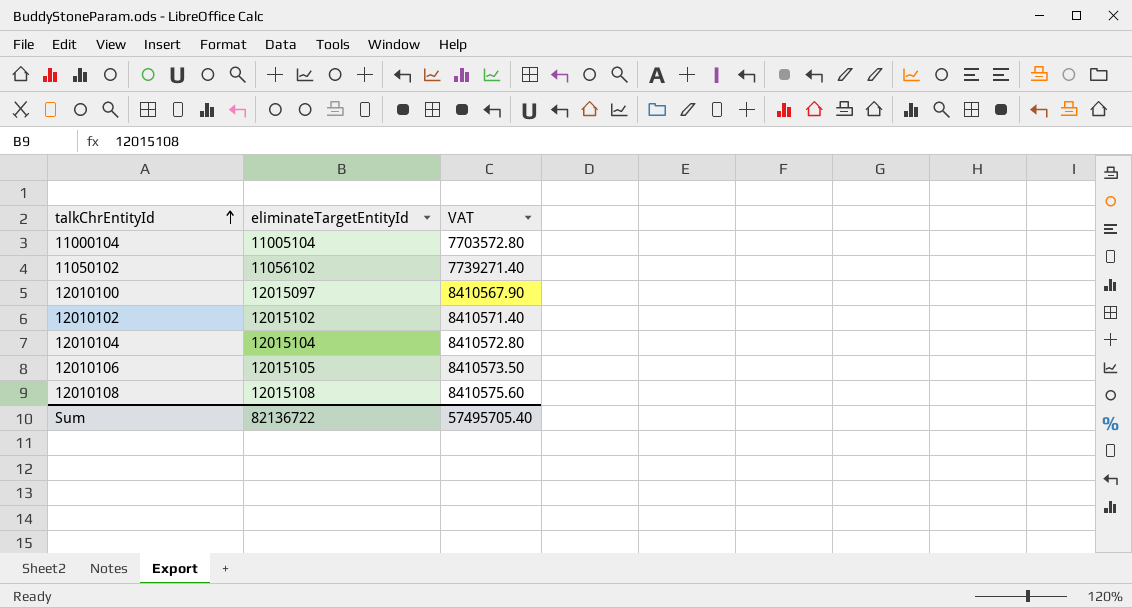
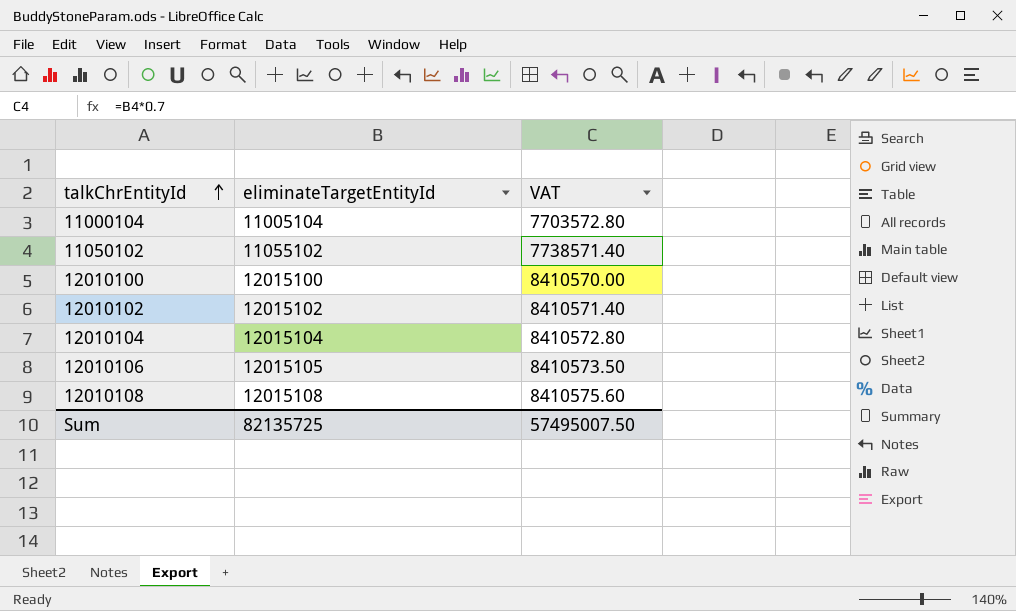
11050102 | eliminateTargetEntityId: 11056102 -> 11055102
11050102 | VAT: 7739271.40 -> 7738571.40
12010100 | eliminateTargetEntityId: 12015097 -> 12015100
12010100 | VAT: 8410567.90 -> 8410570.00
Sum | eliminateTargetEntityId: 82136722 -> 82135725
Sum | VAT: 57495705.40 -> 57495007.50

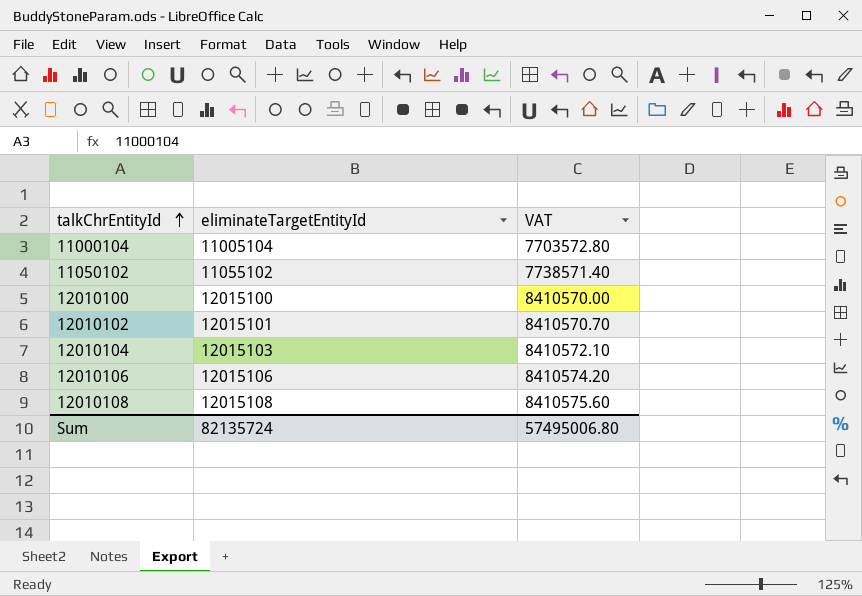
12010102 | eliminateTargetEntityId: 12015102 -> 12015101
12010102 | VAT: 8410571.40 -> 8410570.70
12010104 | eliminateTargetEntityId: 12015104 -> 12015103
12010104 | VAT: 8410572.80 -> 8410572.10
12010106 | eliminateTargetEntityId: 12015105 -> 12015106
12010106 | VAT: 8410573.50 -> 8410574.20
Sum | eliminateTargetEntityId: 82135725 -> 82135724
Sum | VAT: 57495007.50 -> 57495006.80

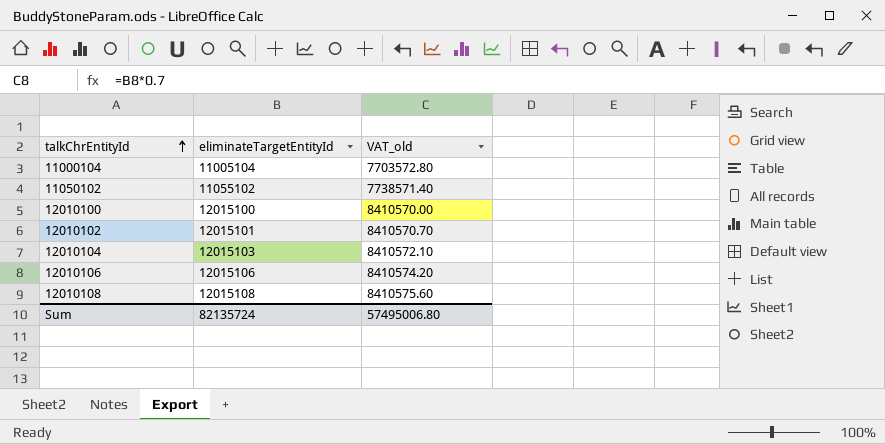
column name: VAT -> VAT_old

